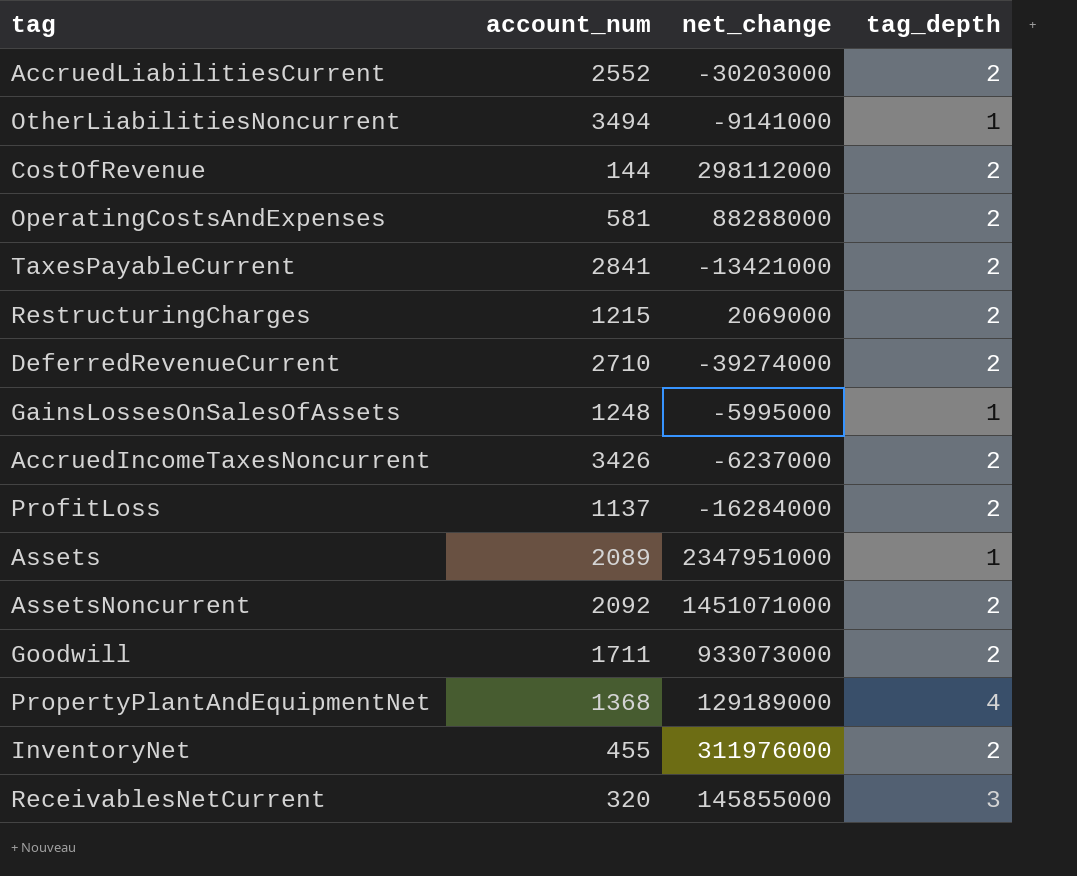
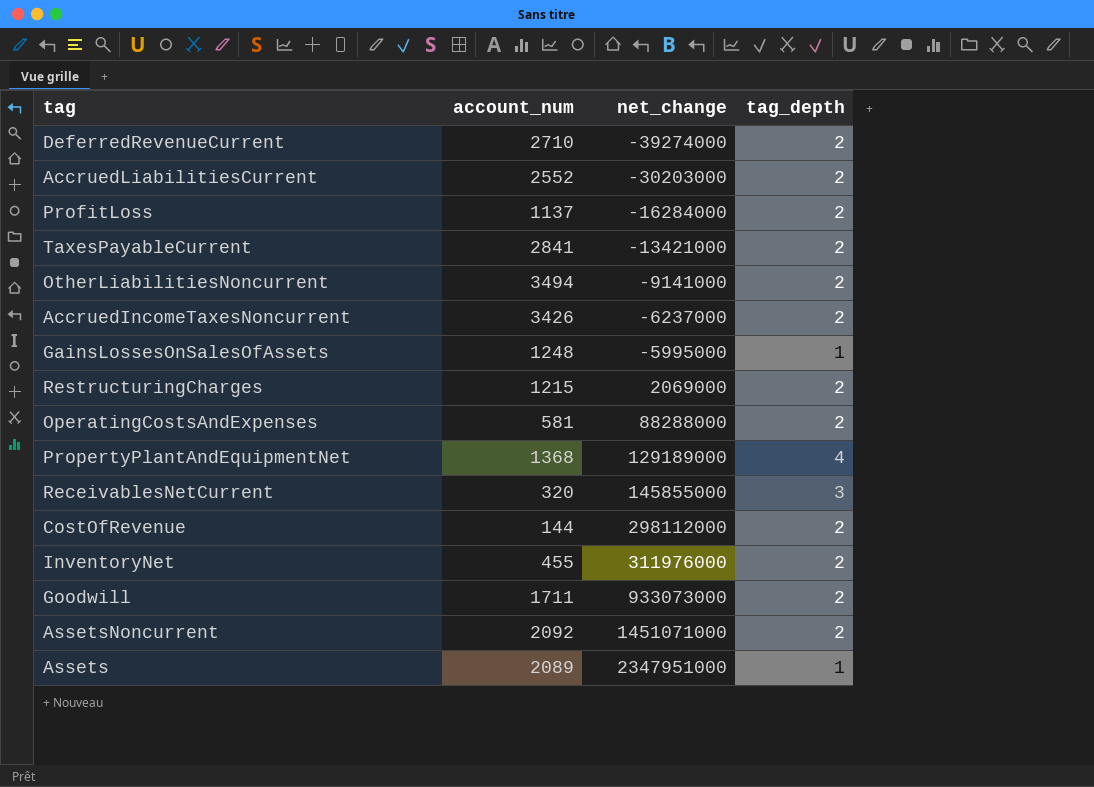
row order: none -> net_change ascending
OtherLiabilitiesNoncurrent | tag_depth: 1 -> 2

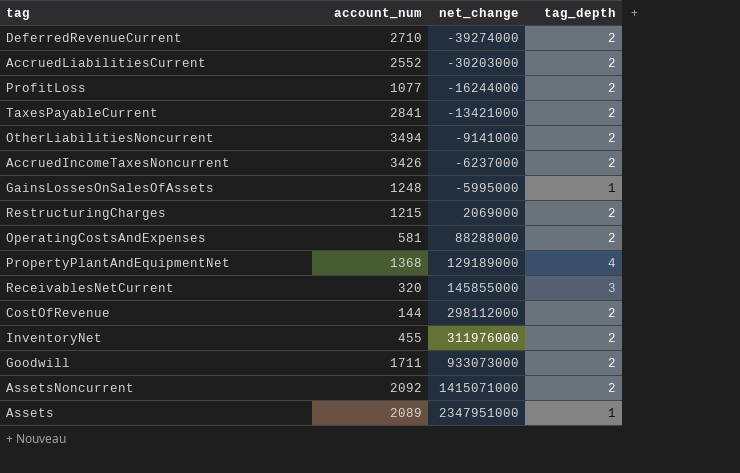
ProfitLoss | account_num: 1137 -> 1077
ProfitLoss | net_change: -16284000 -> -16244000
AssetsNoncurrent | net_change: 1451071000 -> 1415071000

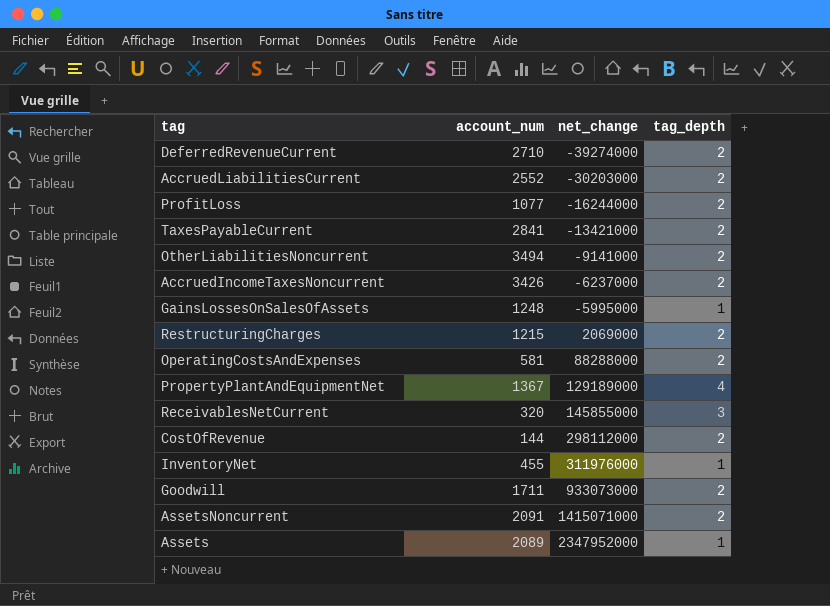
PropertyPlantAndEquipmentNet | account_num: 1368 -> 1367
InventoryNet | tag_depth: 2 -> 1
AssetsNoncurrent | account_num: 2092 -> 2091
Assets | net_change: 2347951000 -> 2347952000

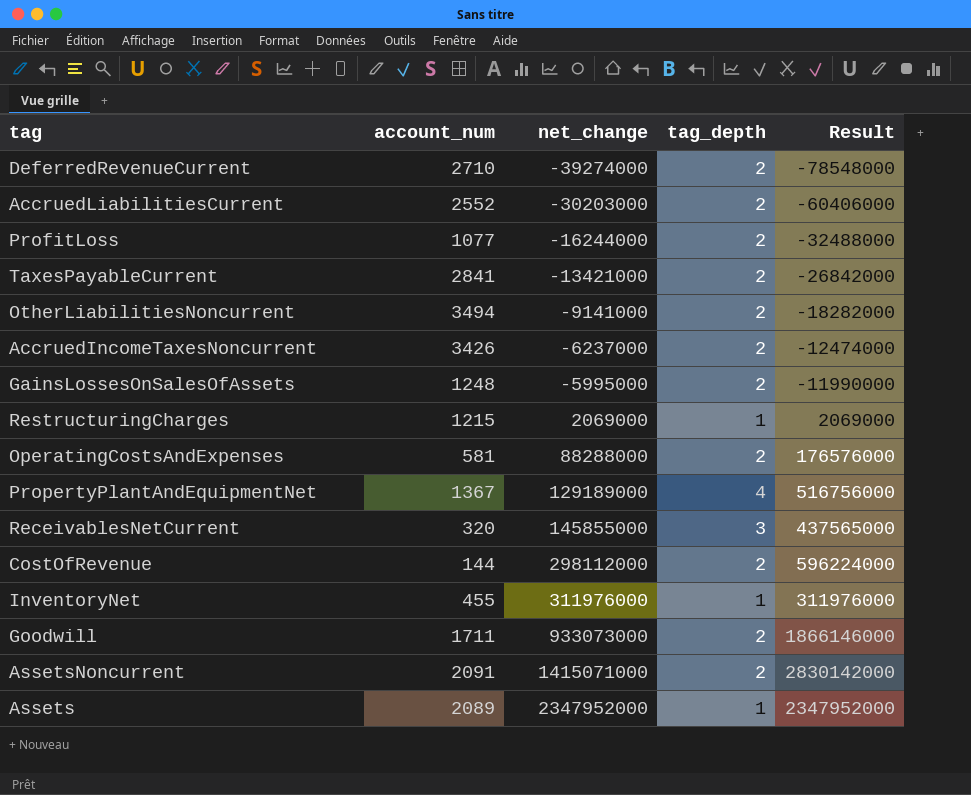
column Result | formula: none -> [net_change] * [tag_depth]
GainsLossesOnSalesOfAssets | tag_depth: 1 -> 2
RestructuringCharges | tag_depth: 2 -> 1

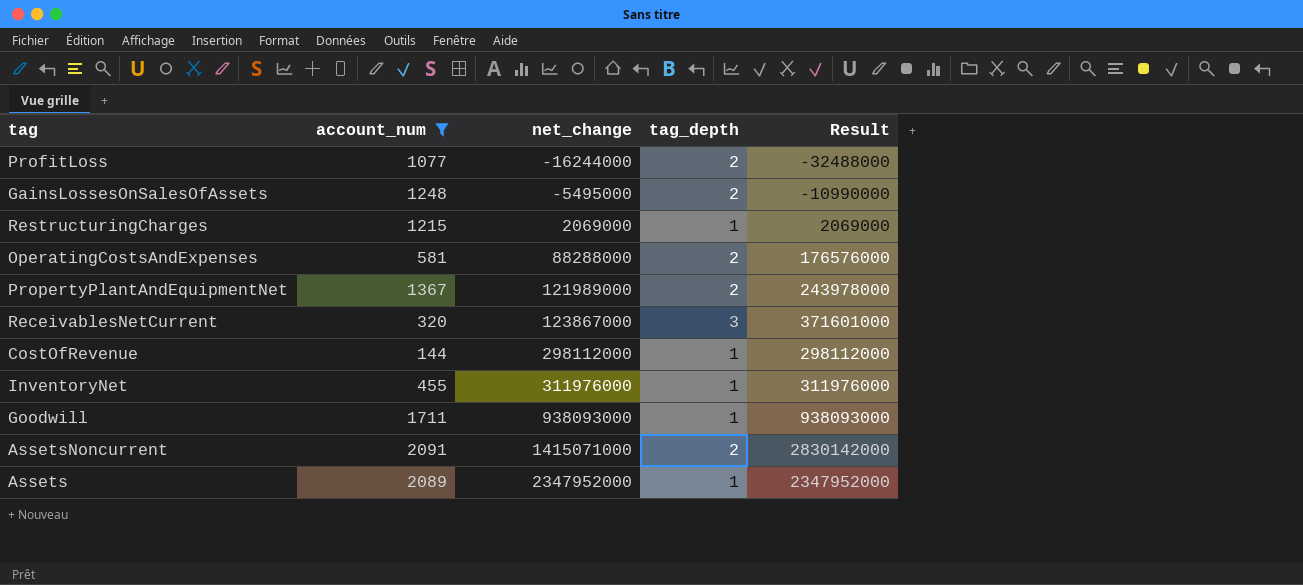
filter: none -> account_num <= 2091
GainsLossesOnSalesOfAssets | net_change: -5995000 -> -5495000
GainsLossesOnSalesOfAssets | Result: -11990000 -> -10990000
PropertyPlantAndEquipmentNet | net_change: 129189000 -> 121989000
PropertyPlantAndEquipmentNet | tag_depth: 4 -> 2
PropertyPlantAndEquipmentNet | Result: 516756000 -> 243978000
ReceivablesNetCurrent | net_change: 145855000 -> 123867000
ReceivablesNetCurrent | Result: 437565000 -> 371601000
CostOfRevenue | tag_depth: 2 -> 1
CostOfRevenue | Result: 596224000 -> 298112000
Goodwill | net_change: 933073000 -> 938093000
Goodwill | tag_depth: 2 -> 1
Goodwill | Result: 1866146000 -> 938093000

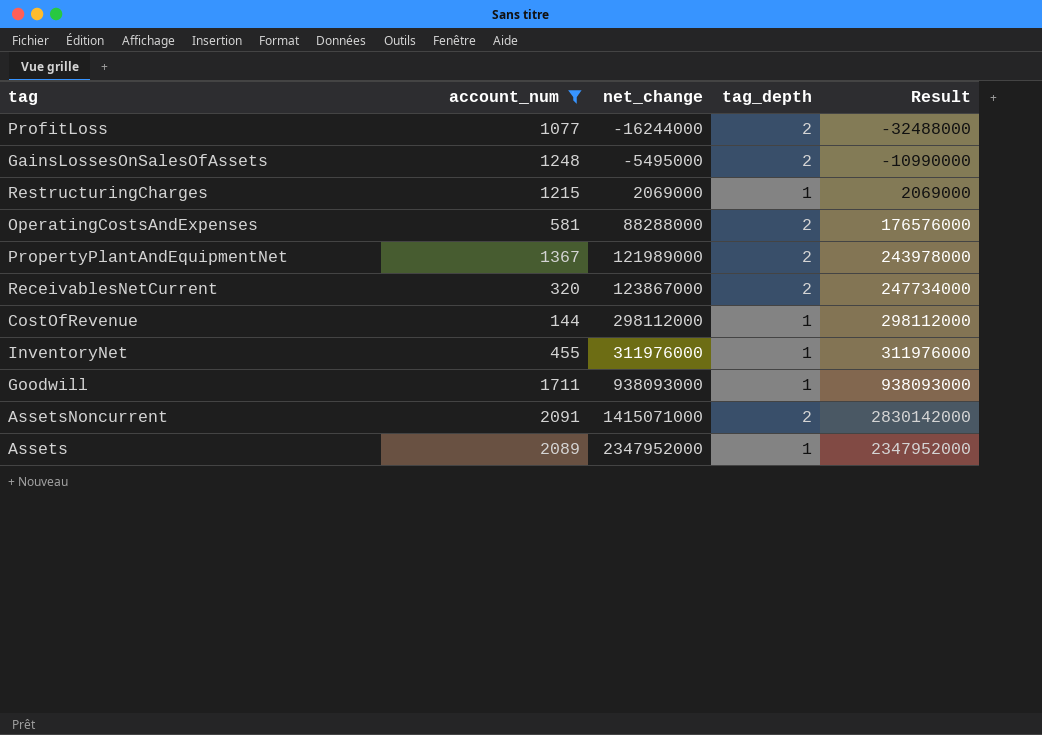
ReceivablesNetCurrent | tag_depth: 3 -> 2
ReceivablesNetCurrent | Result: 371601000 -> 247734000

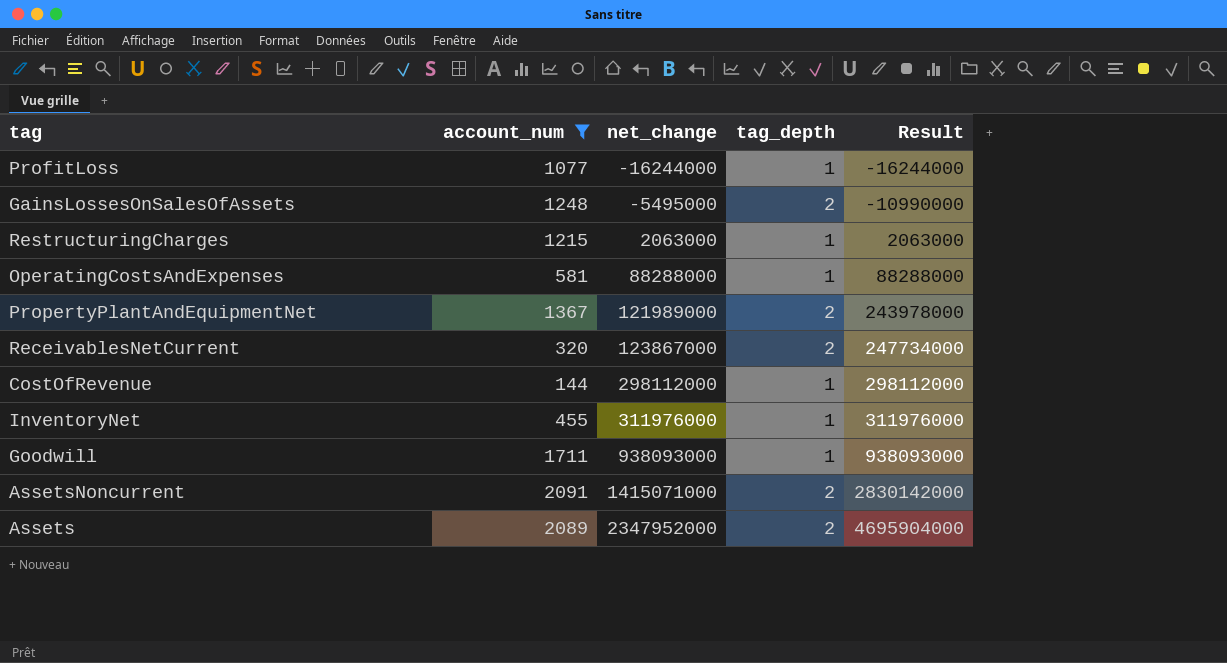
ProfitLoss | tag_depth: 2 -> 1
ProfitLoss | Result: -32488000 -> -16244000
RestructuringCharges | net_change: 2069000 -> 2063000
RestructuringCharges | Result: 2069000 -> 2063000
OperatingCostsAndExpenses | tag_depth: 2 -> 1
OperatingCostsAndExpenses | Result: 176576000 -> 88288000
Assets | tag_depth: 1 -> 2
Assets | Result: 2347952000 -> 4695904000

